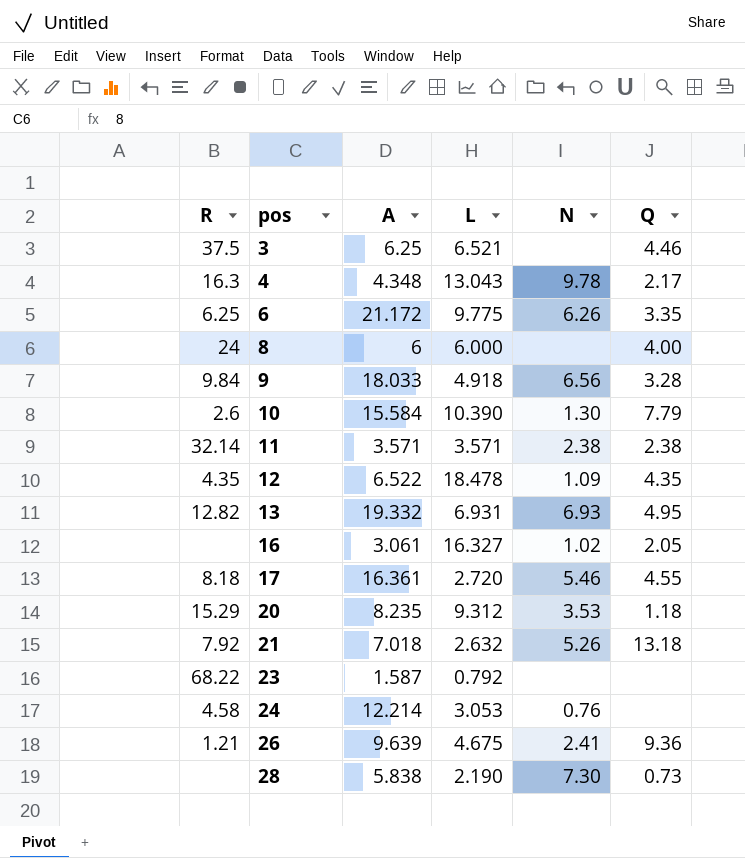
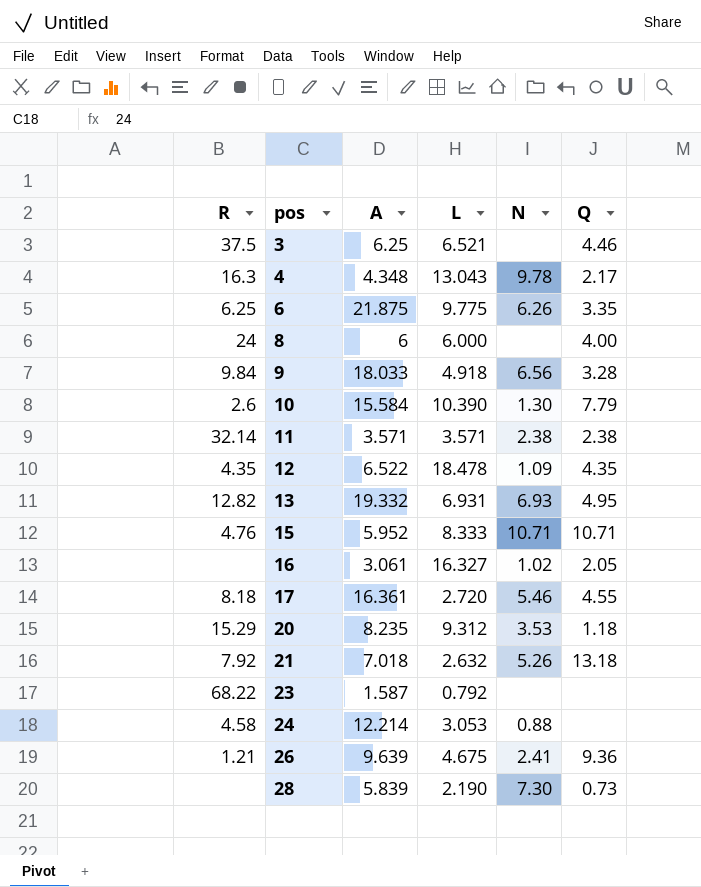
6 | A: 21.172 -> 21.875
row 15: none -> 4.76 | 5.952 | 8.333 | 10.71 | 10.71
24 | N: 0.76 -> 0.88
28 | A: 5.838 -> 5.839

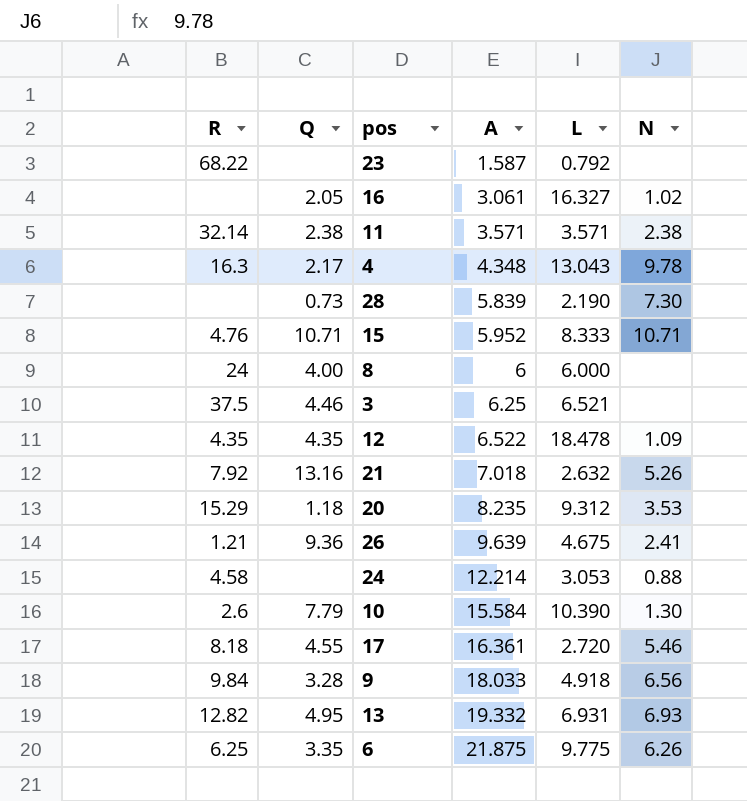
row order: pos ascending -> A ascending
column Q | position: 6 -> 2
21 | Q: 13.18 -> 13.16

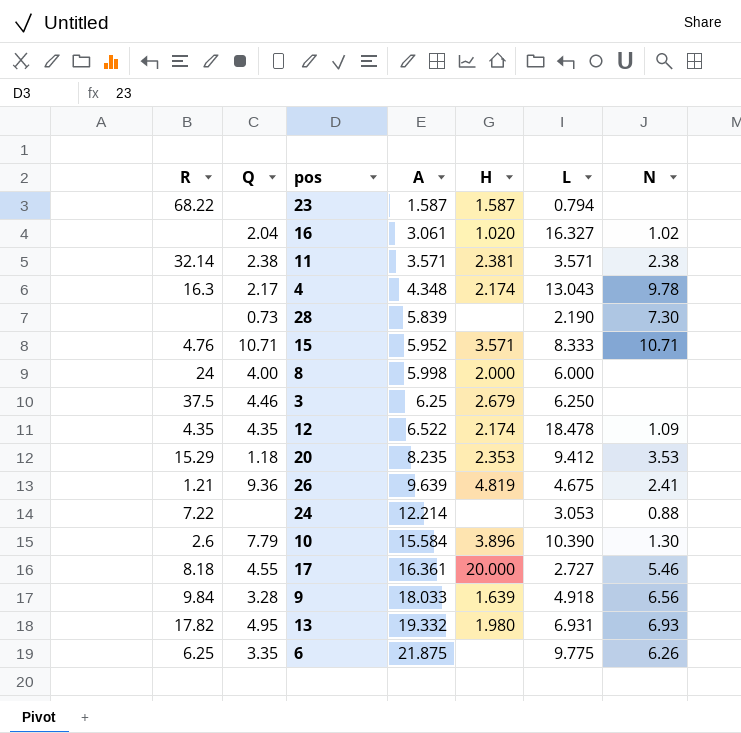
column H | position: none -> 5
row 21: 7.92 | 13.16 | 7.018 | 2.632 | 5.26 -> none
23 | L: 0.792 -> 0.794
16 | Q: 2.05 -> 2.04
8 | A: 6 -> 5.998
3 | L: 6.521 -> 6.250
20 | L: 9.312 -> 9.412
24 | R: 4.58 -> 7.22
17 | L: 2.720 -> 2.727
13 | R: 12.82 -> 17.82

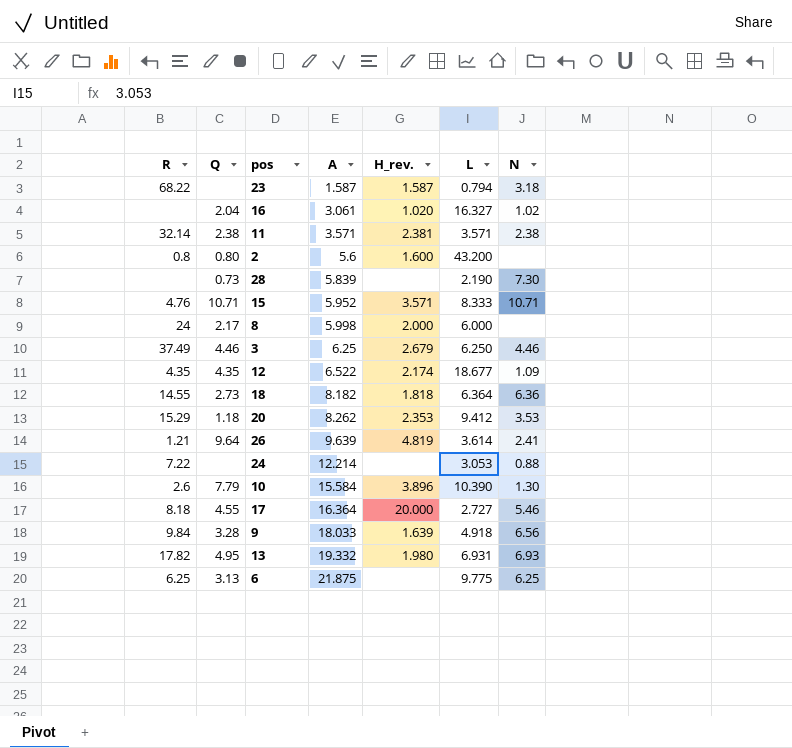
column name: H -> H_rev.
row 4: 16.3 | 2.17 | 4.348 | 2.174 | 13.043 | 9.78 -> none
23 | N: none -> 3.18
row 2: none -> 0.8 | 0.80 | 5.6 | 1.600 | 43.200 | none
8 | Q: 4.00 -> 2.17
3 | R: 37.5 -> 37.49
3 | N: none -> 4.46
12 | L: 18.478 -> 18.677
row 18: none -> 14.55 | 2.73 | 8.182 | 1.818 | 6.364 | 6.36
20 | A: 8.235 -> 8.262
26 | Q: 9.36 -> 9.64
26 | L: 4.675 -> 3.614
17 | A: 16.361 -> 16.364
6 | Q: 3.35 -> 3.13
6 | N: 6.26 -> 6.25

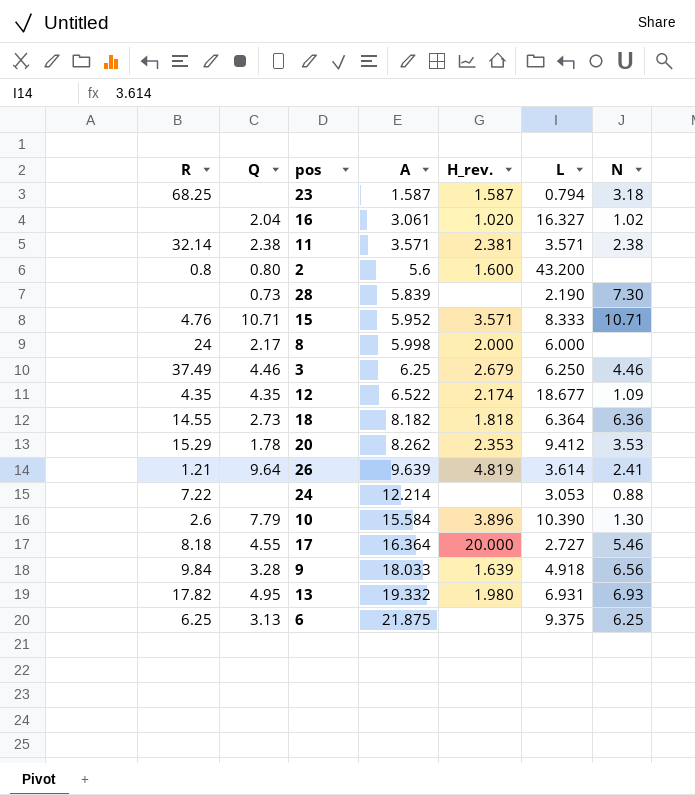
23 | R: 68.22 -> 68.25
20 | Q: 1.18 -> 1.78
6 | L: 9.775 -> 9.375

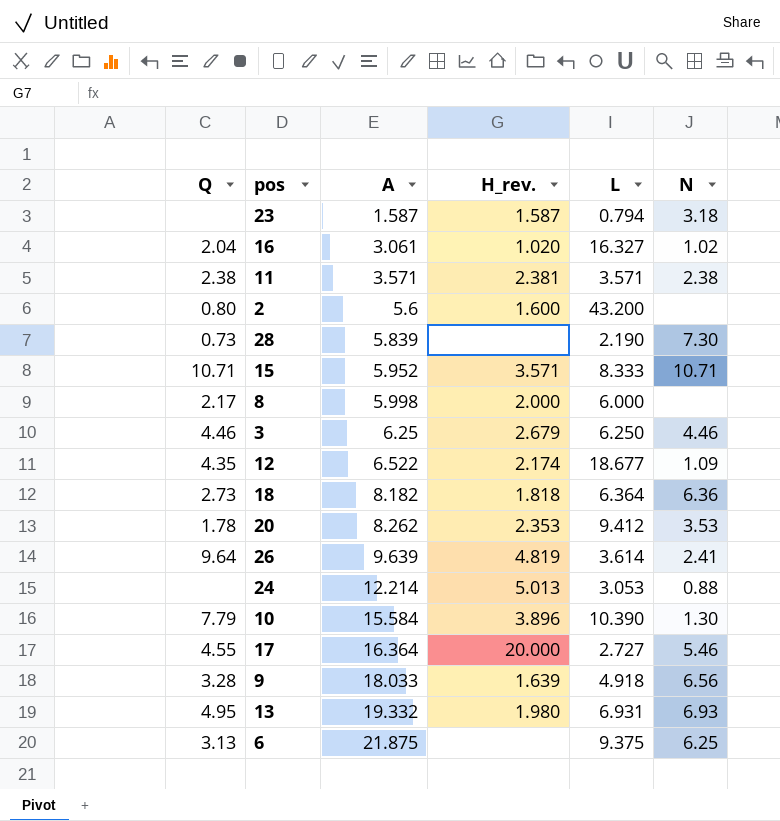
column R | position: 1 -> none
24 | H_rev.: none -> 5.013

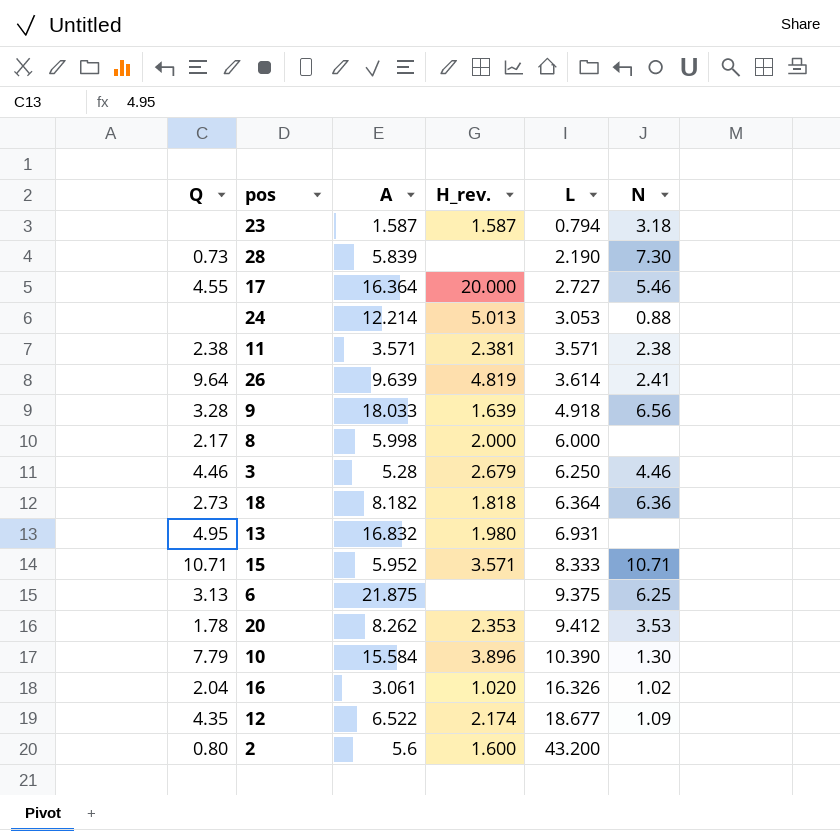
row order: A ascending -> L ascending
3 | A: 6.25 -> 5.28
13 | A: 19.332 -> 16.832
13 | N: 6.93 -> none
16 | L: 16.327 -> 16.326

